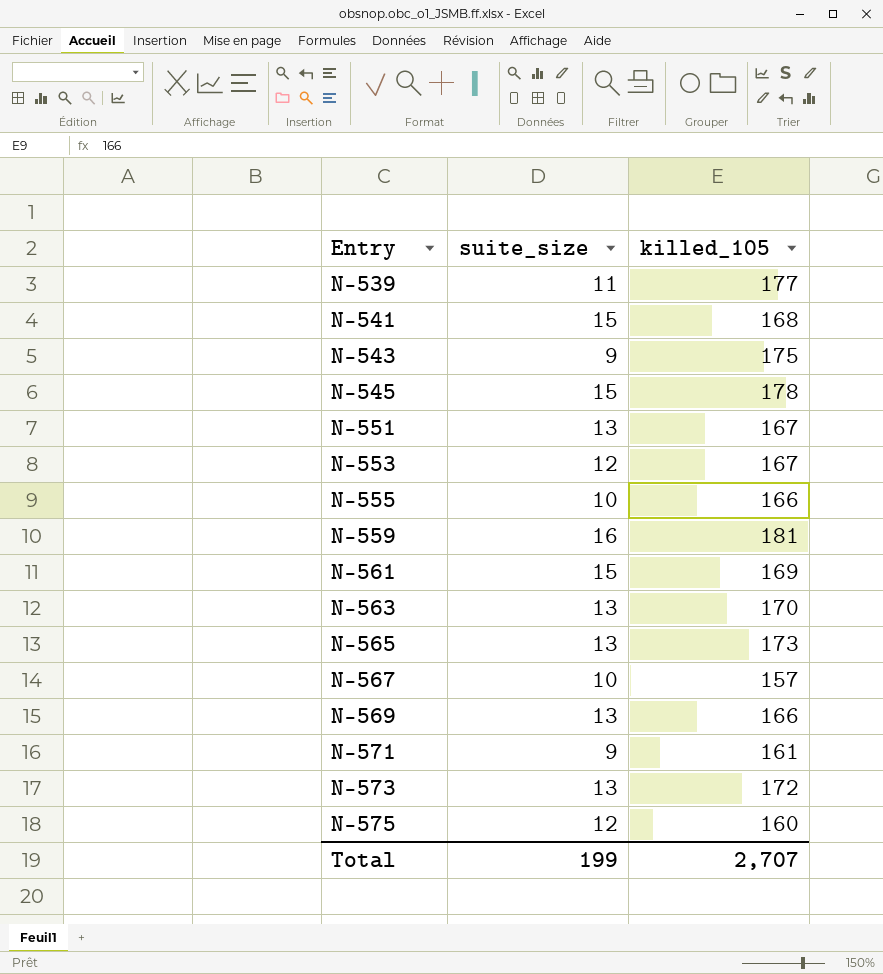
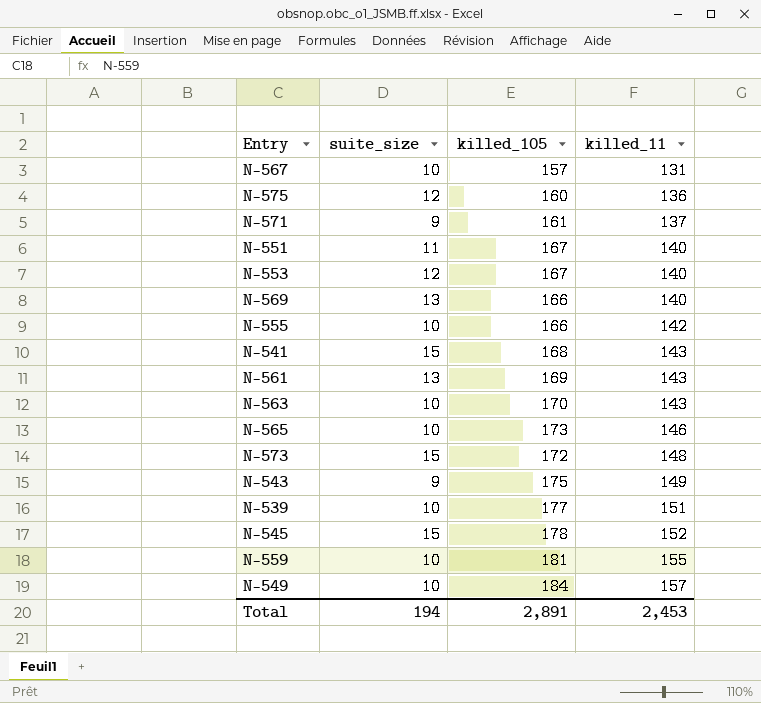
row order: Entry ascending -> killed_11 ascending
column killed_11 | position: none -> 4
N-551 | suite_size: 13 -> 11
N-561 | suite_size: 15 -> 13
N-563 | suite_size: 13 -> 10
N-565 | suite_size: 13 -> 10
N-573 | suite_size: 13 -> 15
N-539 | suite_size: 11 -> 10
N-559 | suite_size: 16 -> 10
row N-549: none -> 10 | 184 | 157
Total | suite_size: 199 -> 194
Total | killed_105: 2,707 -> 2,891

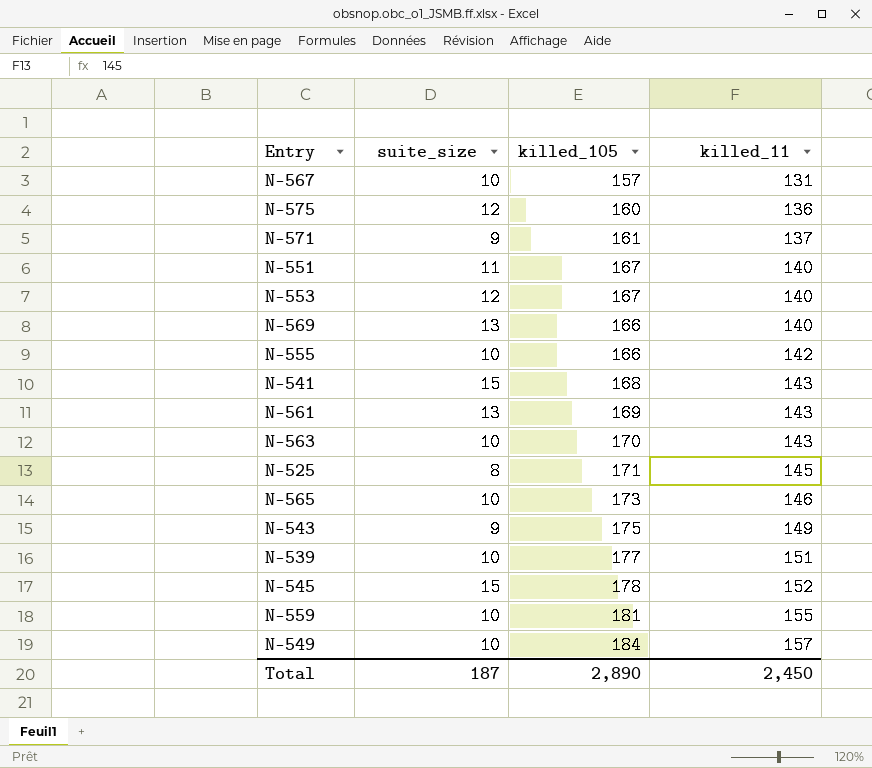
row N-573: 15 | 172 | 148 -> none
row N-525: none -> 8 | 171 | 145
Total | suite_size: 194 -> 187
Total | killed_105: 2,891 -> 2,890
Total | killed_11: 2,453 -> 2,450

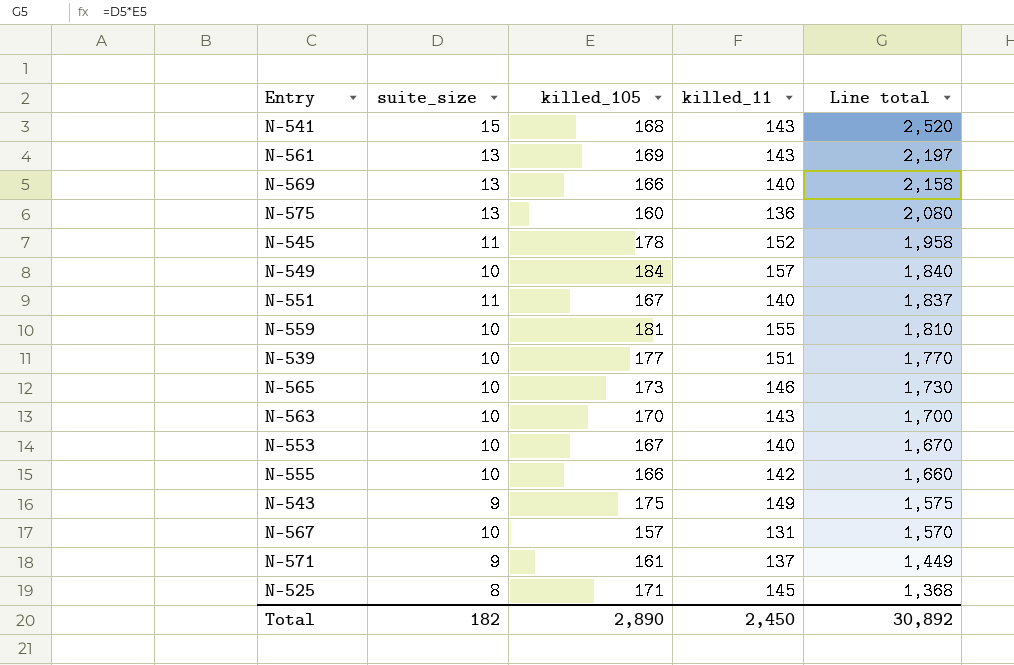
row order: killed_11 ascending -> Line total descending
column Line total | formula: none -> [suite_size] * [killed_105]
N-575 | suite_size: 12 -> 13
N-545 | suite_size: 15 -> 11
N-553 | suite_size: 12 -> 10
Total | suite_size: 187 -> 182

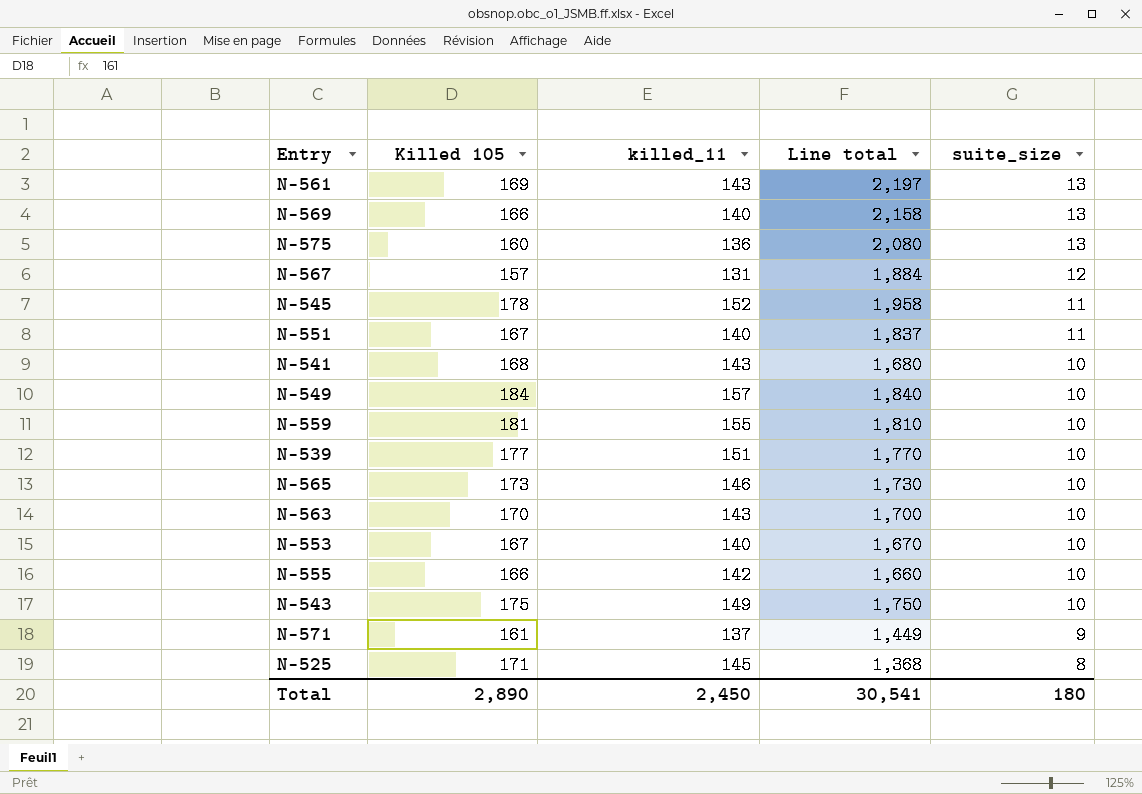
row order: Line total descending -> suite_size descending
column name: killed_105 -> Killed 105
column suite_size | position: 2 -> 5
N-567 | Line total: 1,570 -> 1,884
N-567 | suite_size: 10 -> 12
N-541 | Line total: 2,520 -> 1,680
N-541 | suite_size: 15 -> 10
N-543 | Line total: 1,575 -> 1,750
N-543 | suite_size: 9 -> 10
Total | Line total: 30,892 -> 30,541
Total | suite_size: 182 -> 180

